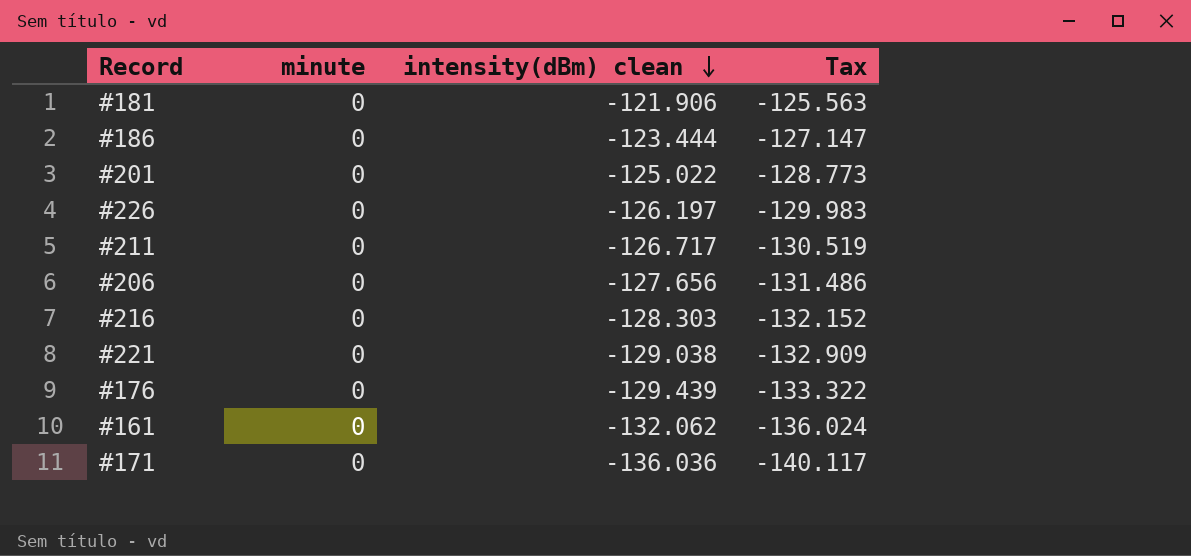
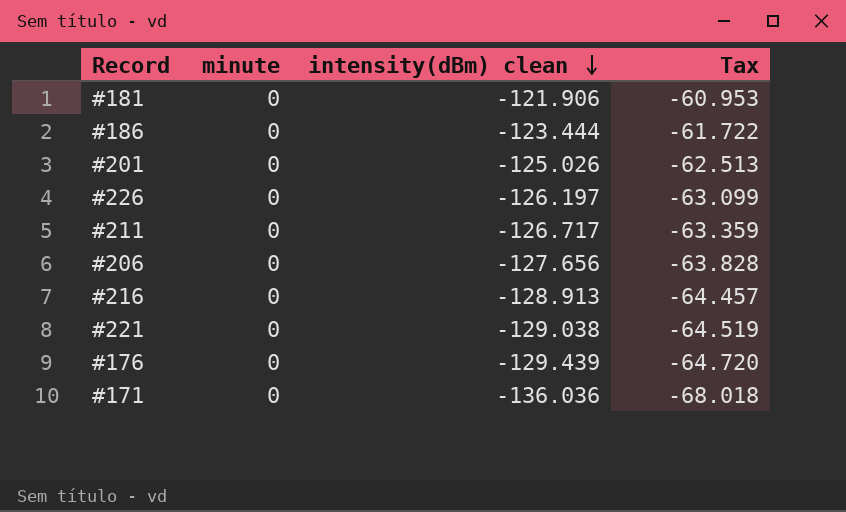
column Tax | formula: [intensity(dBm) clean] * 1.03 -> [intensity(dBm) clean] * 0.5
row #161: 0 | -132.062 | -136.024 -> none
#201 | intensity(dBm) clean: -125.022 -> -125.026
#216 | intensity(dBm) clean: -128.303 -> -128.913

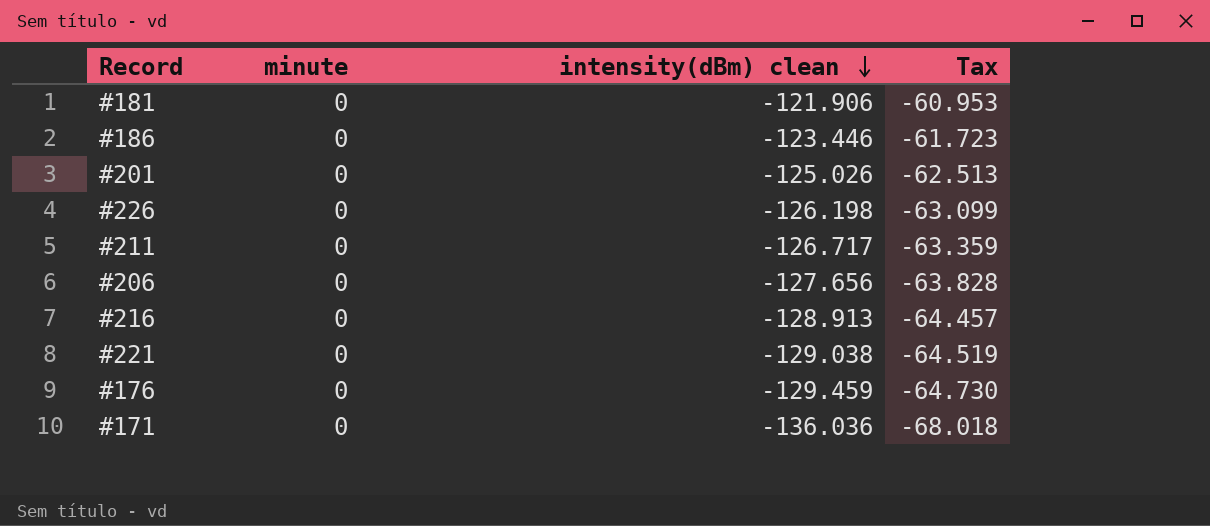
#186 | intensity(dBm) clean: -123.444 -> -123.446
#186 | Tax: -61.722 -> -61.723
#226 | intensity(dBm) clean: -126.197 -> -126.198
#176 | intensity(dBm) clean: -129.439 -> -129.459
#176 | Tax: -64.720 -> -64.730

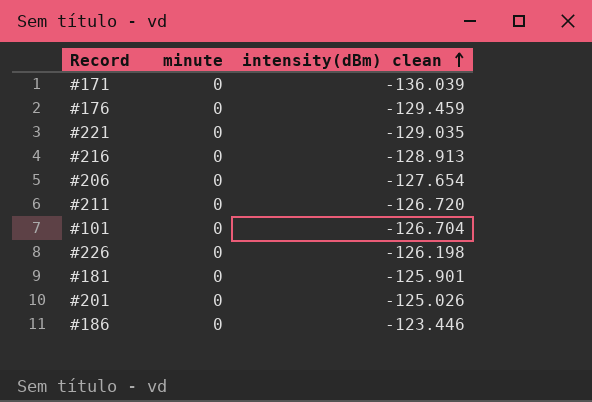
row order: intensity(dBm) clean descending -> intensity(dBm) clean ascending
column Tax | formula: [intensity(dBm) clean] * 0.5 -> none
#171 | intensity(dBm) clean: -136.036 -> -136.039
#221 | intensity(dBm) clean: -129.038 -> -129.035
#206 | intensity(dBm) clean: -127.656 -> -127.654
#211 | intensity(dBm) clean: -126.717 -> -126.720
row #101: none -> 0 | -126.704
#181 | intensity(dBm) clean: -121.906 -> -125.901

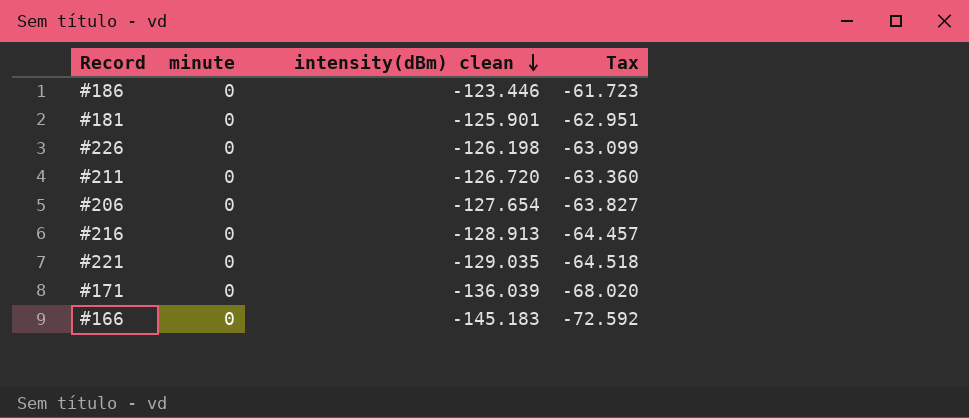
row order: intensity(dBm) clean ascending -> intensity(dBm) clean descending
column Tax | formula: none -> [intensity(dBm) clean] * 0.5
row #176: 0 | -129.459 -> none
row #101: 0 | -126.704 -> none
row #201: 0 | -125.026 -> none
row #166: none -> 0 | -145.183 | -72.592

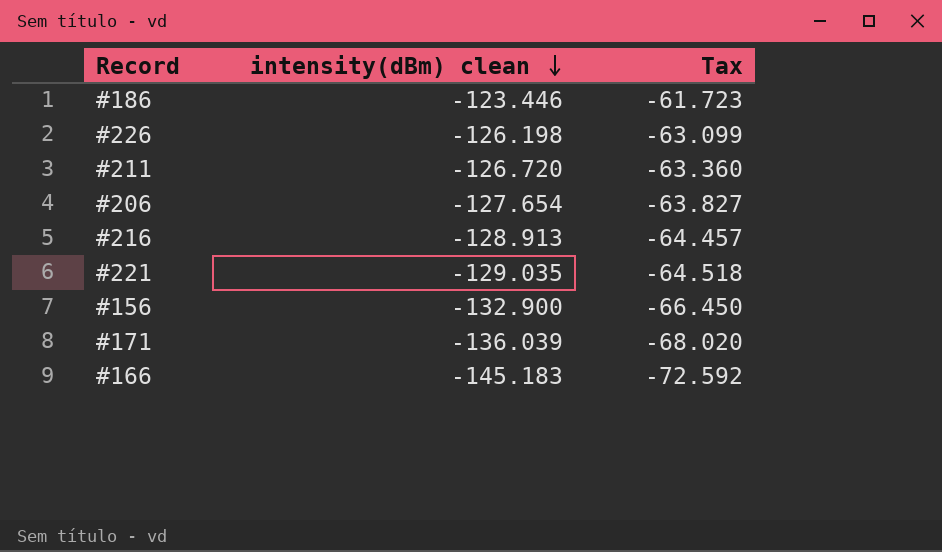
column minute | position: 2 -> none
row #181: 0 | -125.901 | -62.951 -> none
row #156: none -> -132.900 | -66.450

